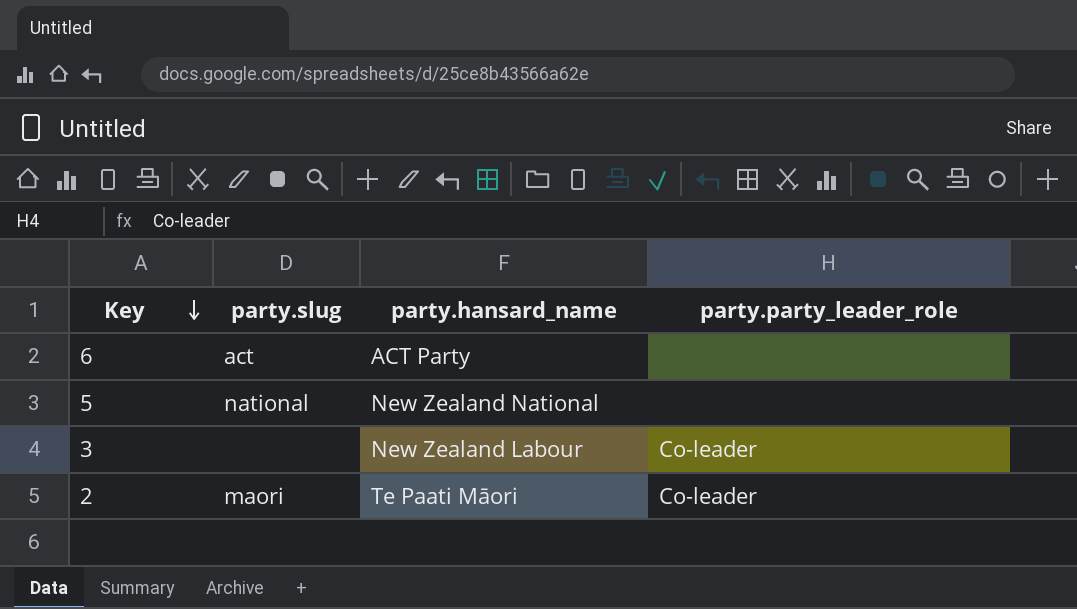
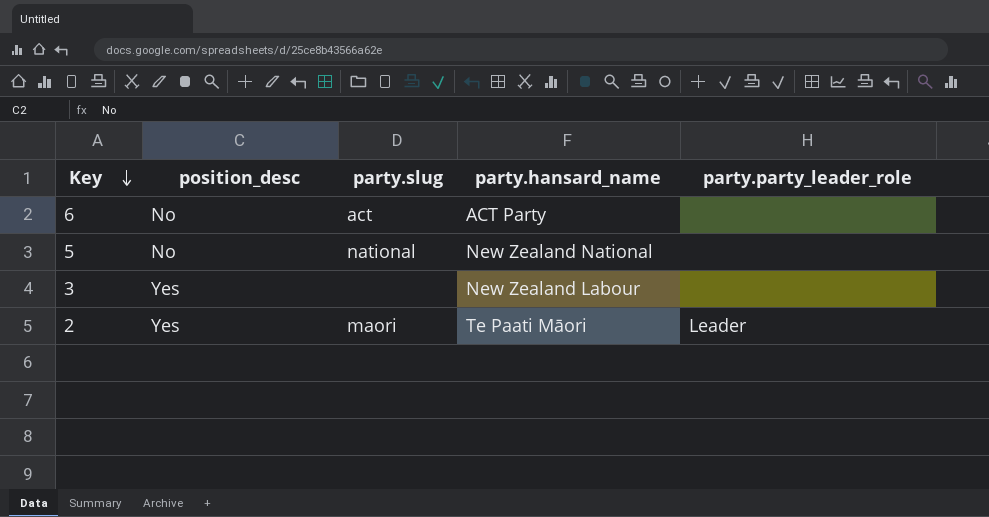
column position_desc | position: none -> 2
3 | party.party_leader_role: Co-leader -> none
2 | party.party_leader_role: Co-leader -> Leader

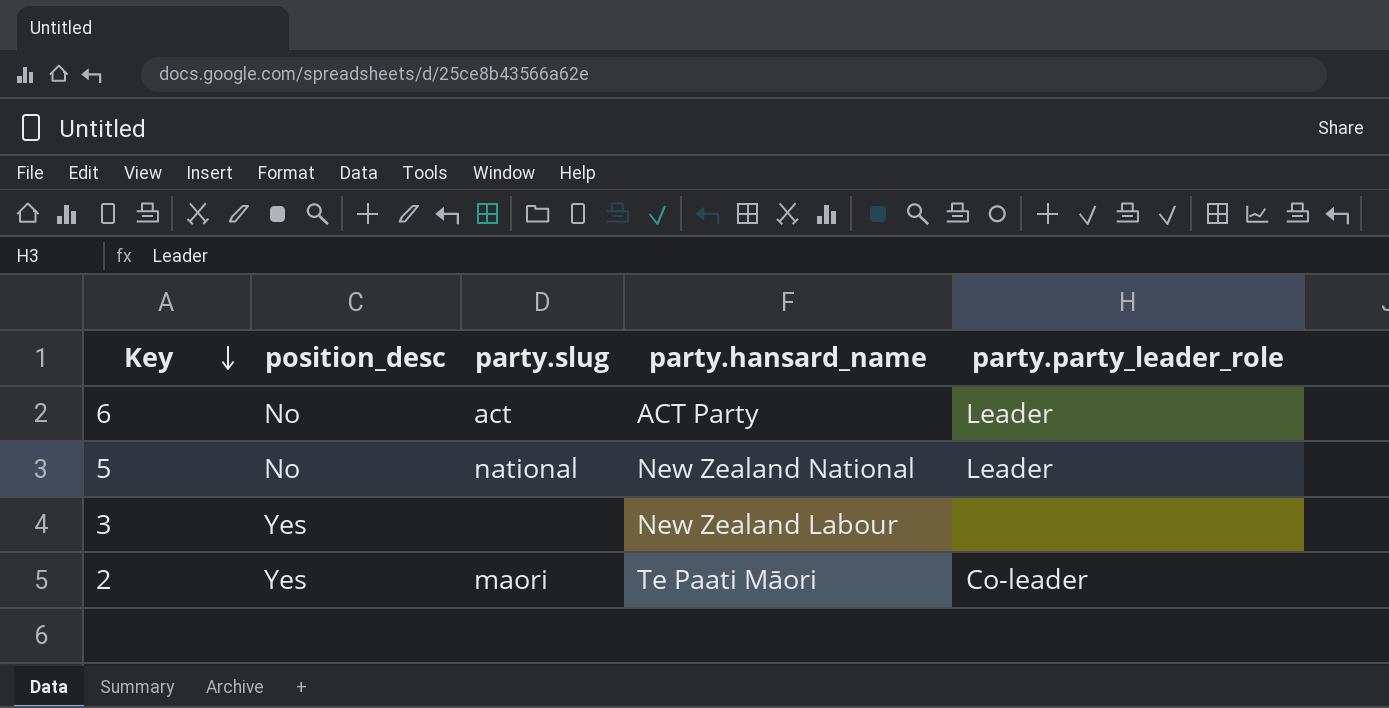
6 | party.party_leader_role: none -> Leader
5 | party.party_leader_role: none -> Leader
2 | party.party_leader_role: Leader -> Co-leader

